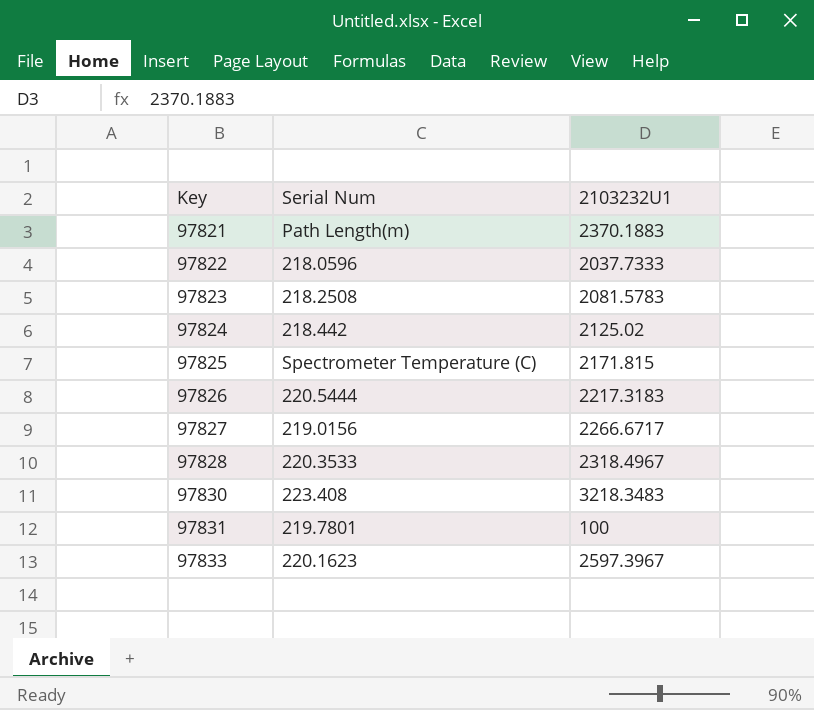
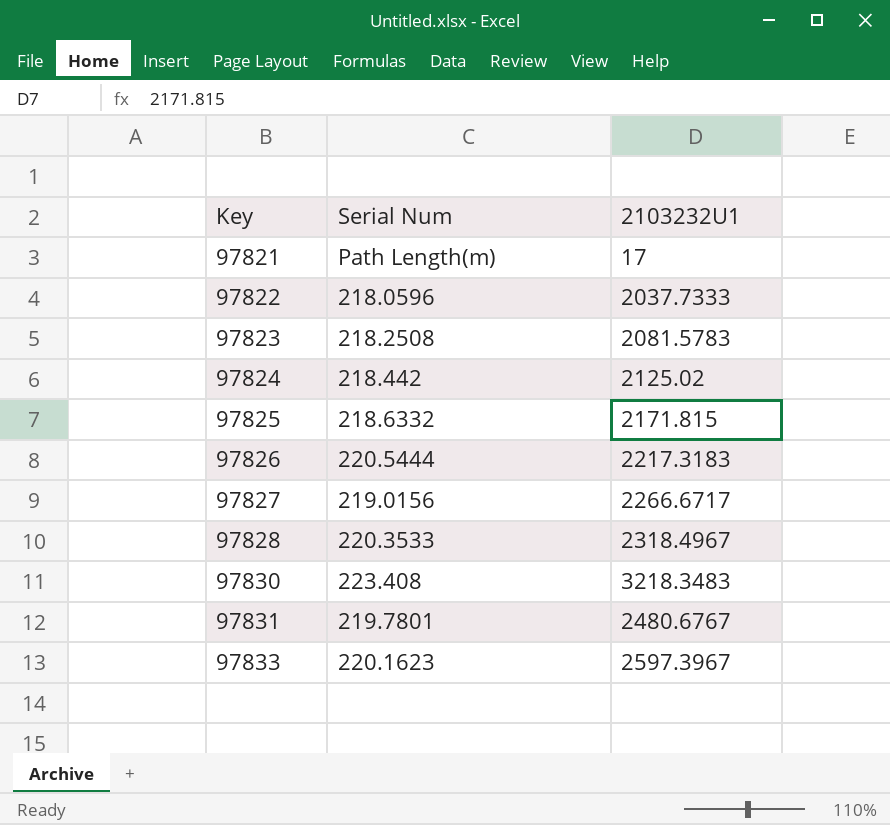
97821 | 2103232U1: 2370.1883 -> 17
97825 | Serial Num: Spectrometer Temperature (C) -> 218.6332
97831 | 2103232U1: 100 -> 2480.6767

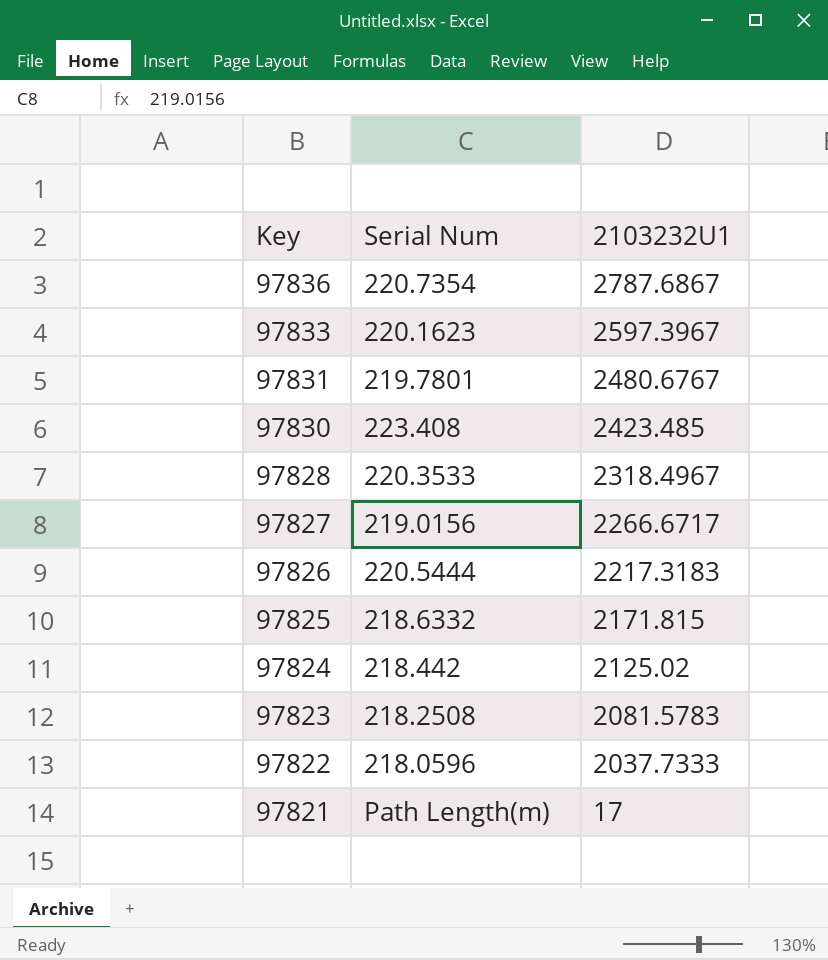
row order: Key ascending -> Key descending
row 97836: none -> 220.7354 | 2787.6867
97830 | 2103232U1: 3218.3483 -> 2423.485

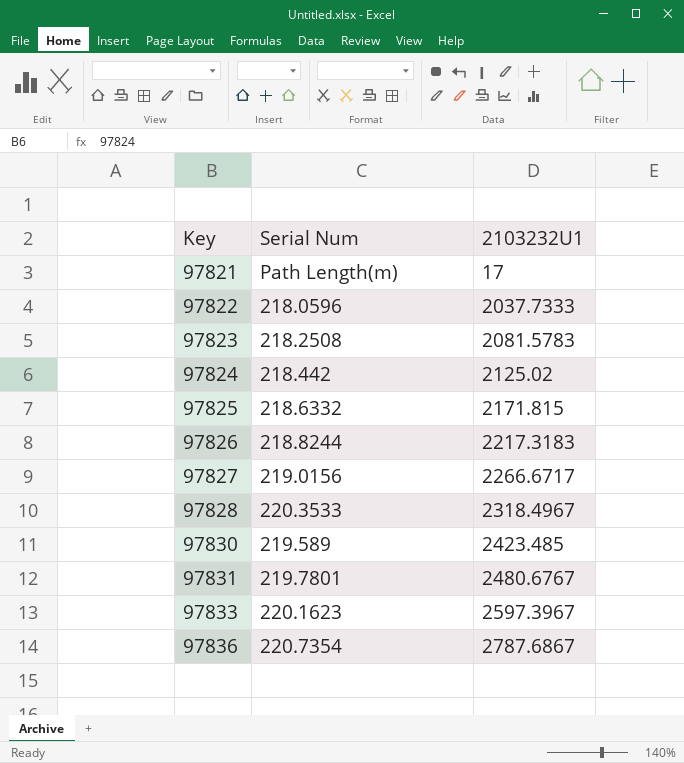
row order: Key descending -> Key ascending
97826 | Serial Num: 220.5444 -> 218.8244
97830 | Serial Num: 223.408 -> 219.589

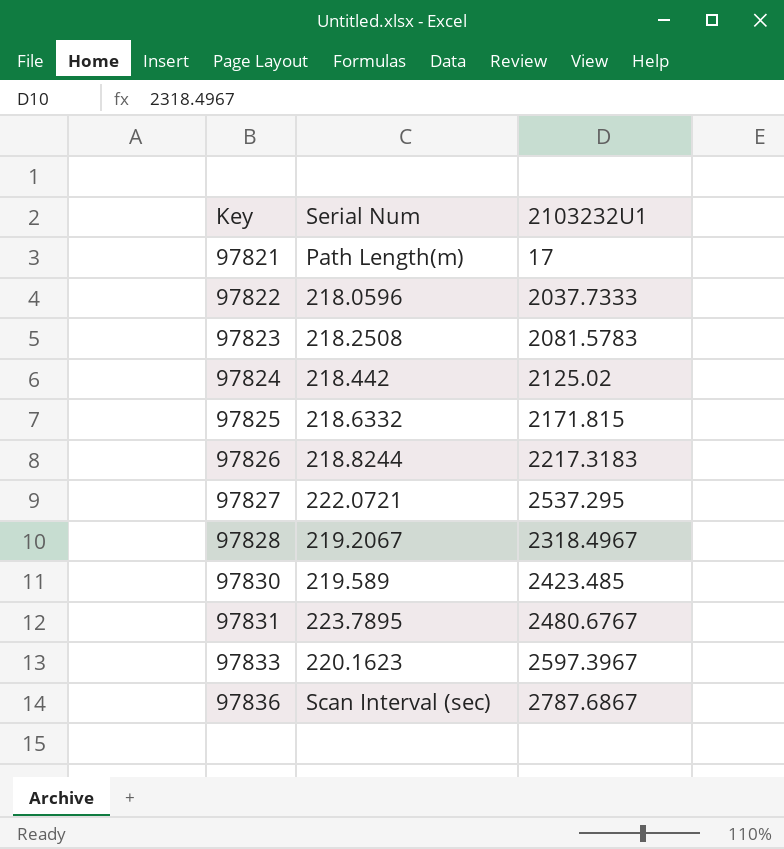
97827 | Serial Num: 219.0156 -> 222.0721
97827 | 2103232U1: 2266.6717 -> 2537.295
97828 | Serial Num: 220.3533 -> 219.2067
97831 | Serial Num: 219.7801 -> 223.7895
97836 | Serial Num: 220.7354 -> Scan Interval (sec)

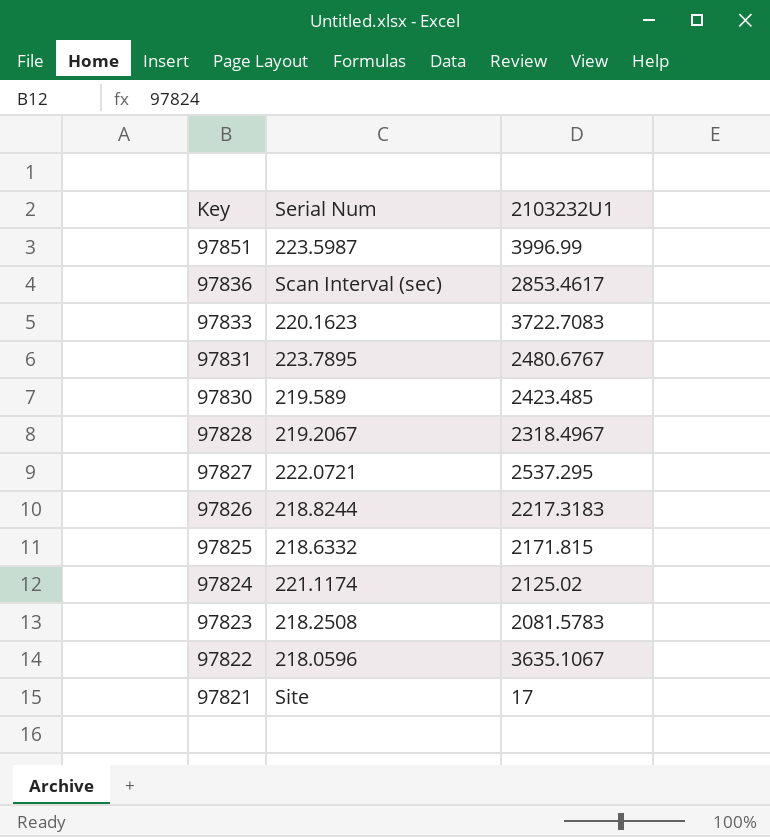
row order: Key ascending -> Key descending
row 97851: none -> 223.5987 | 3996.99
97836 | 2103232U1: 2787.6867 -> 2853.4617
97833 | 2103232U1: 2597.3967 -> 3722.7083
97824 | Serial Num: 218.442 -> 221.1174
97822 | 2103232U1: 2037.7333 -> 3635.1067
97821 | Serial Num: Path Length(m) -> Site

